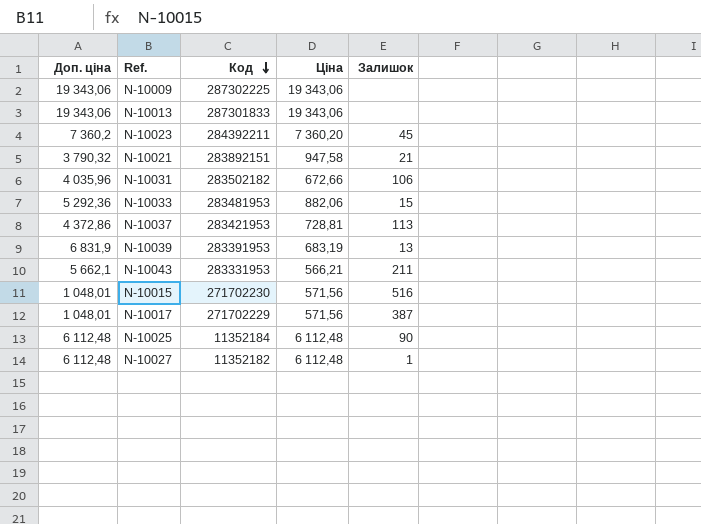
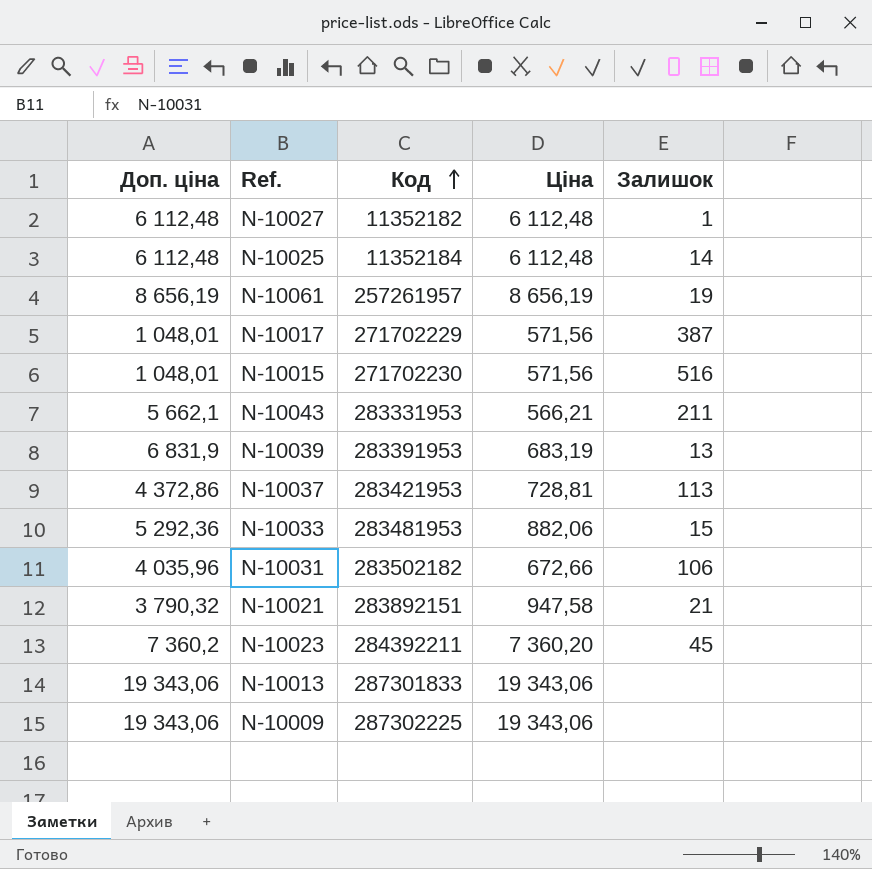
row order: Код descending -> Код ascending
N-10025 | Залишок: 90 -> 14
row N-10061: none -> 8 656,19 | 257261957 | 8 656,19 | 19

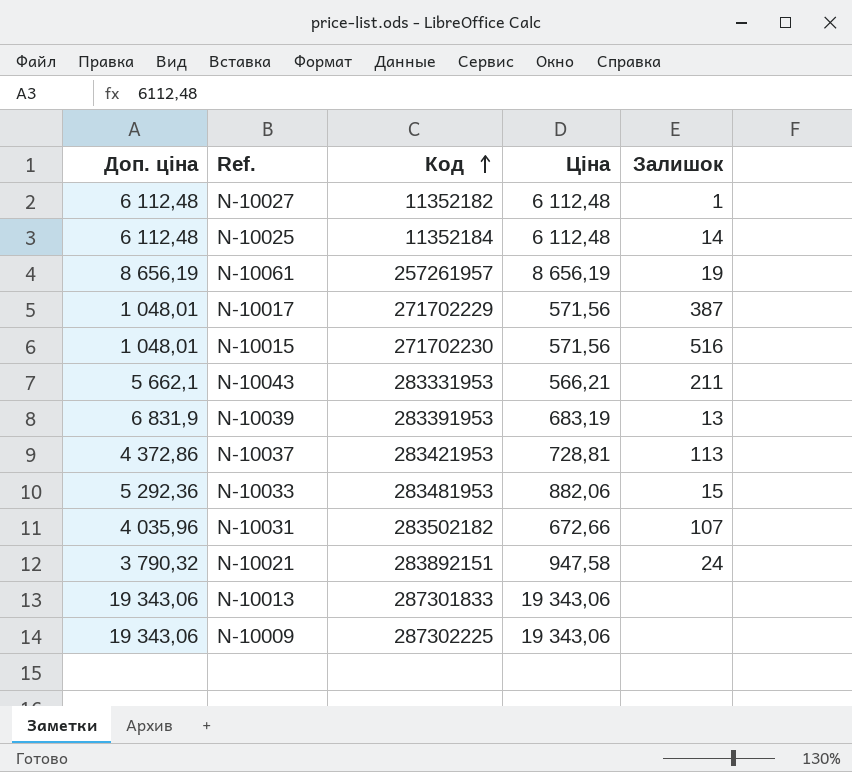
row N-10023: 7 360,2 | 284392211 | 7 360,20 | 45 -> none
N-10031 | Залишок: 106 -> 107
N-10021 | Залишок: 21 -> 24

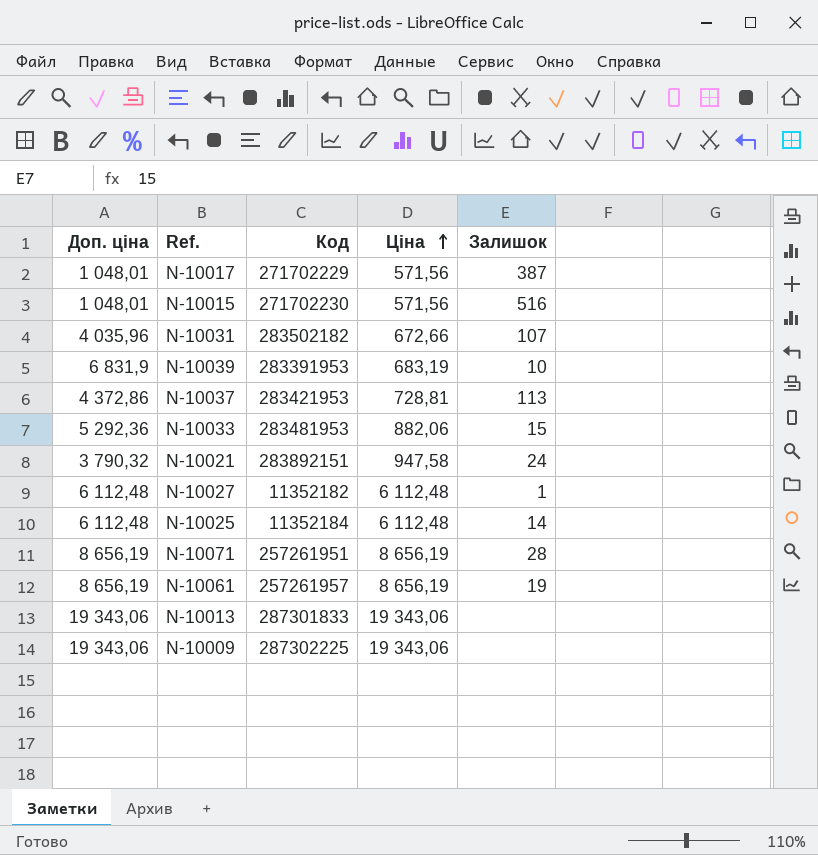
row order: Код ascending -> Ціна ascending
row N-10043: 5 662,1 | 283331953 | 566,21 | 211 -> none
N-10039 | Залишок: 13 -> 10
row N-10071: none -> 8 656,19 | 257261951 | 8 656,19 | 28

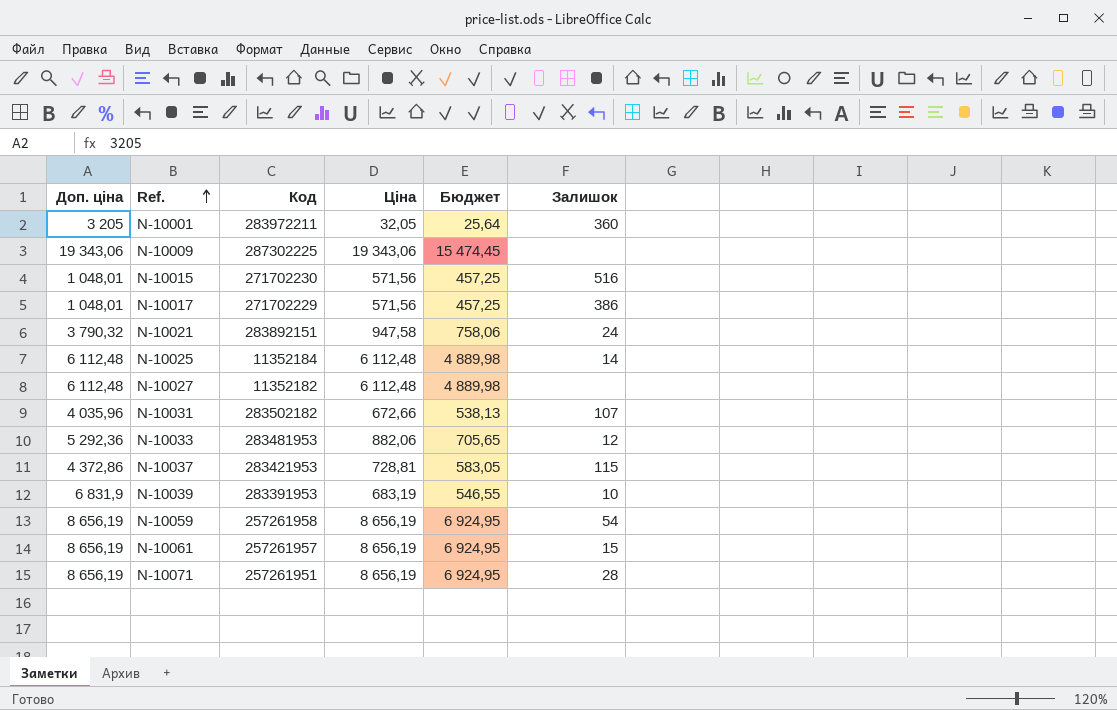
row order: Ціна ascending -> Ref. ascending
column Бюджет | formula: none -> [Ціна] * 0,8
row N-10013: 19 343,06 | 287301833 | 19 343,06 | none -> none
row N-10001: none -> 3 205 | 283972211 | 32,05 | 25,64 | 360
N-10017 | Залишок: 387 -> 386
N-10027 | Залишок: 1 -> none
N-10033 | Залишок: 15 -> 12
N-10037 | Залишок: 113 -> 115
row N-10059: none -> 8 656,19 | 257261958 | 8 656,19 | 6 924,95 | 54
N-10061 | Залишок: 19 -> 15

